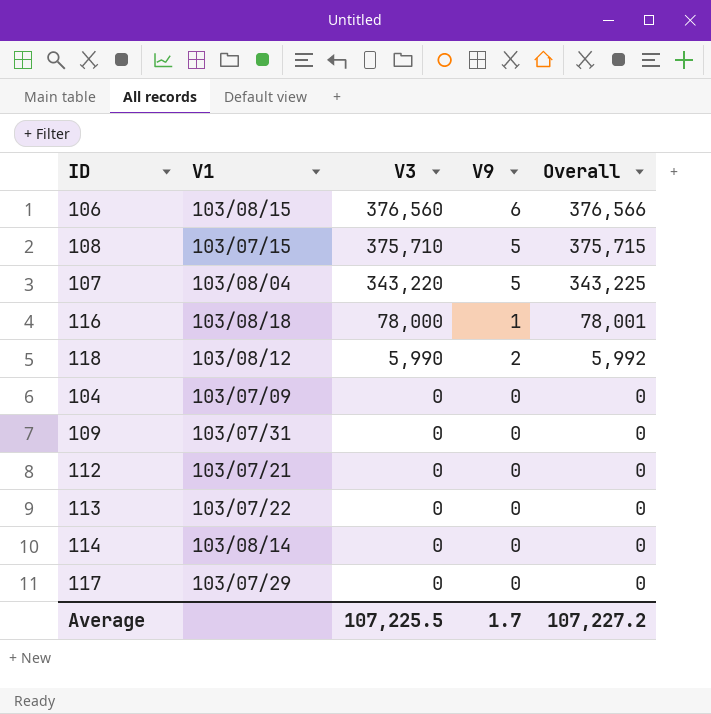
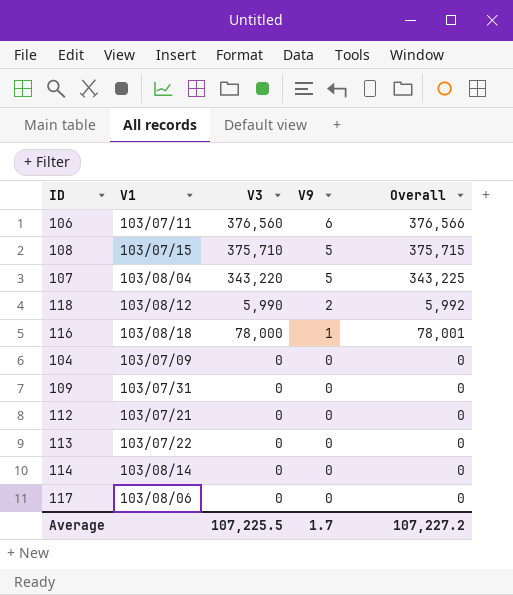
row order: V3 descending -> V9 descending
106 | V1: 103/08/15 -> 103/07/11
117 | V1: 103/07/29 -> 103/08/06

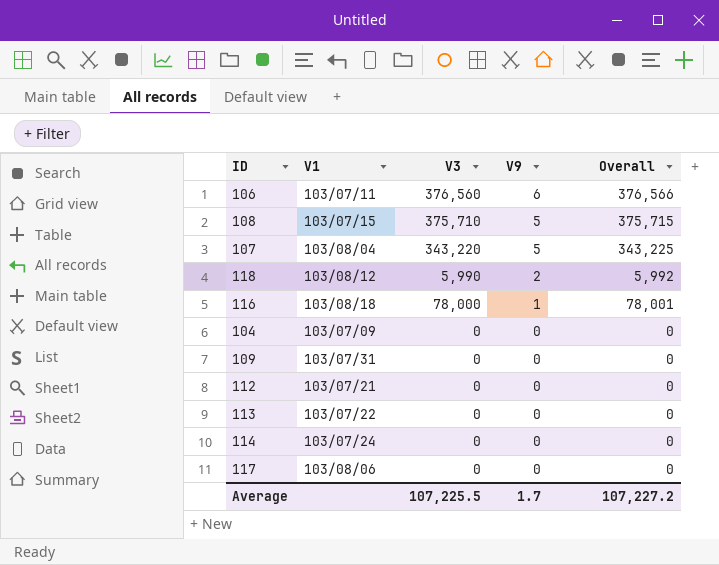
114 | V1: 103/08/14 -> 103/07/24

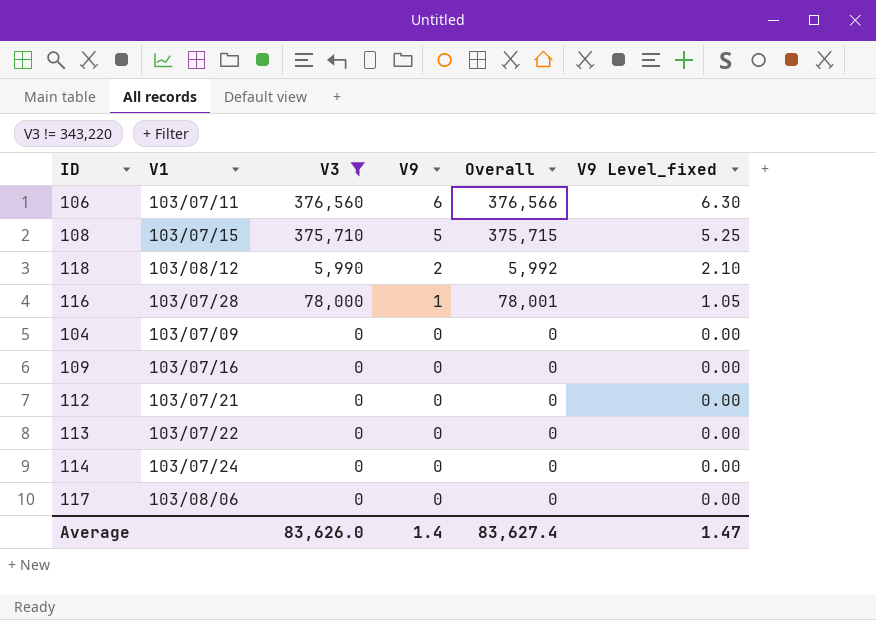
filter: none -> V3 != 343,220
column V9 Level_fixed | formula: none -> [V9] * 1.05
116 | V1: 103/08/18 -> 103/07/28
109 | V1: 103/07/31 -> 103/07/16
Average | V3: 107,225.5 -> 83,626.0
Average | V9: 1.7 -> 1.4
Average | Overall: 107,227.2 -> 83,627.4

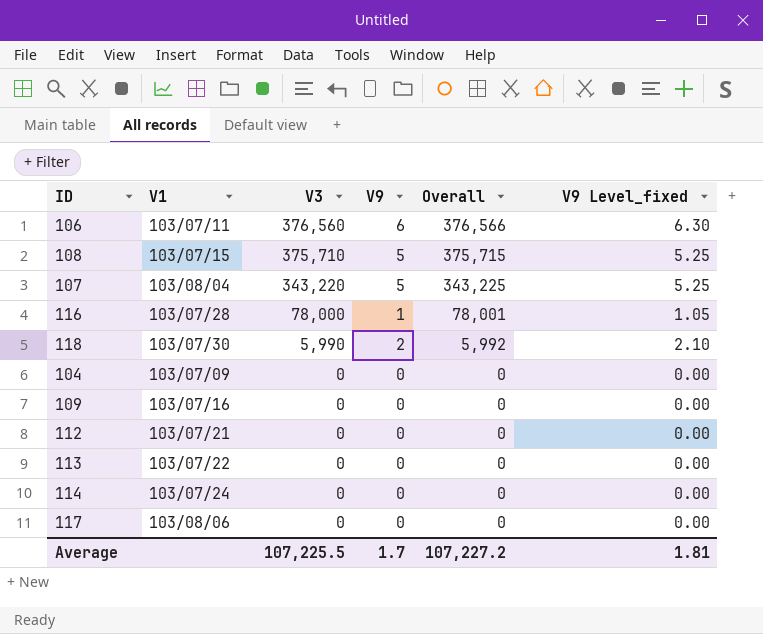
filter: V3 != 343,220 -> none
row order: V9 descending -> V3 descending
118 | V1: 103/08/12 -> 103/07/30
Average | V3: 83,626.0 -> 107,225.5
Average | V9: 1.4 -> 1.7
Average | Overall: 83,627.4 -> 107,227.2
Average | V9 Level_fixed: 1.47 -> 1.81

